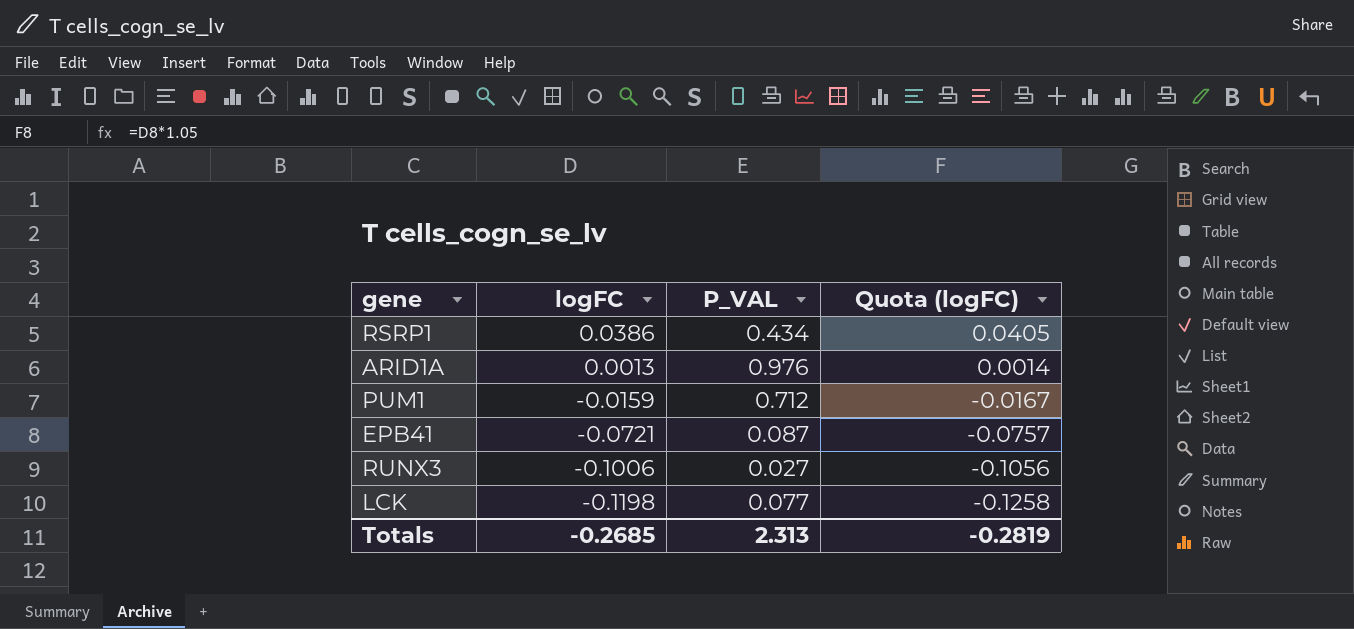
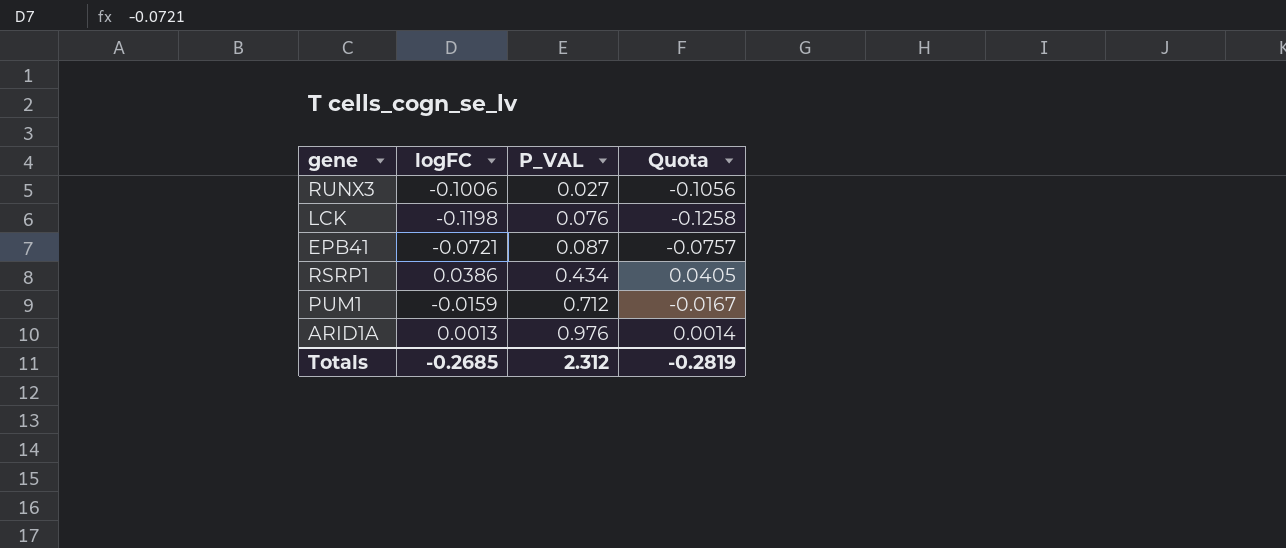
row order: logFC descending -> P_VAL ascending
column name: Quota (logFC) -> Quota
LCK | P_VAL: 0.077 -> 0.076
Totals | P_VAL: 2.313 -> 2.312

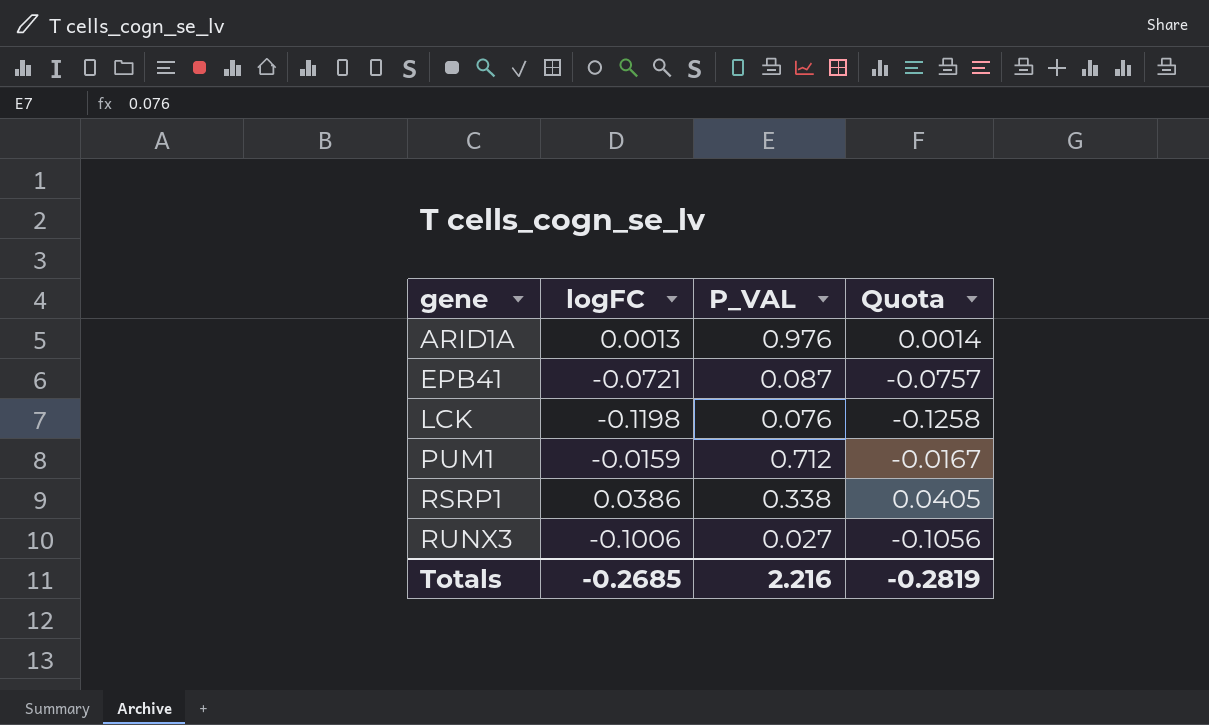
row order: P_VAL ascending -> gene ascending
RSRP1 | P_VAL: 0.434 -> 0.338
Totals | P_VAL: 2.312 -> 2.216

